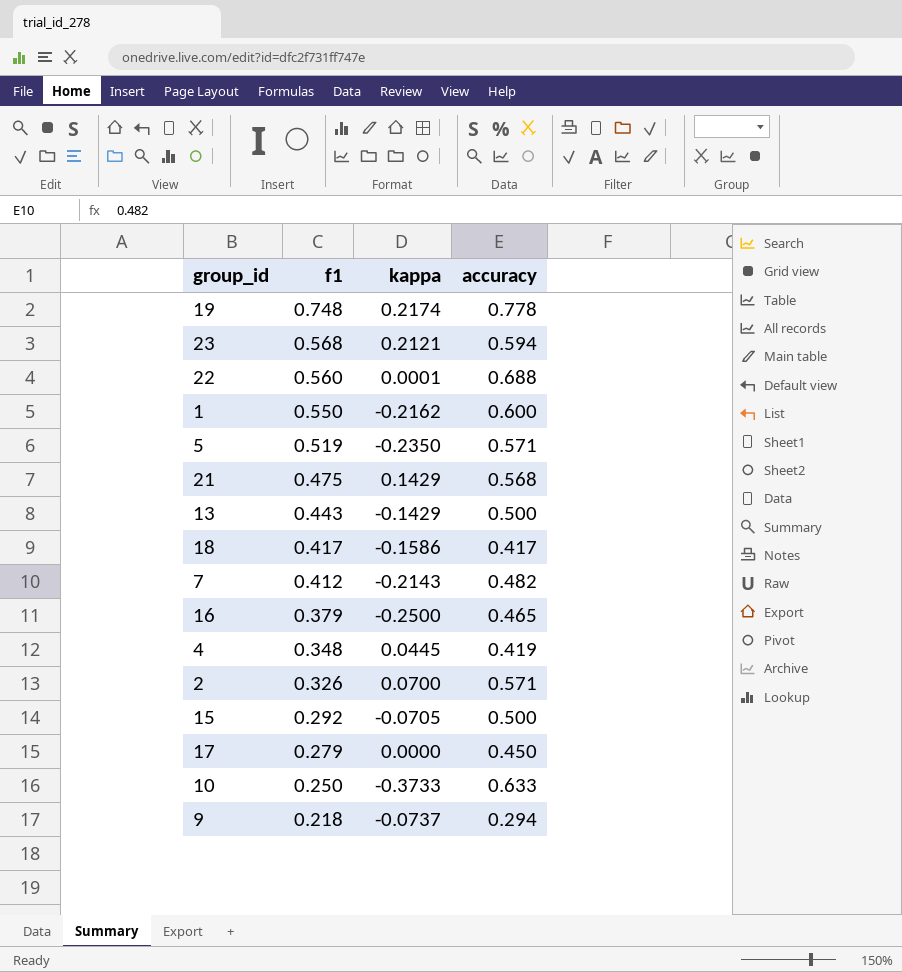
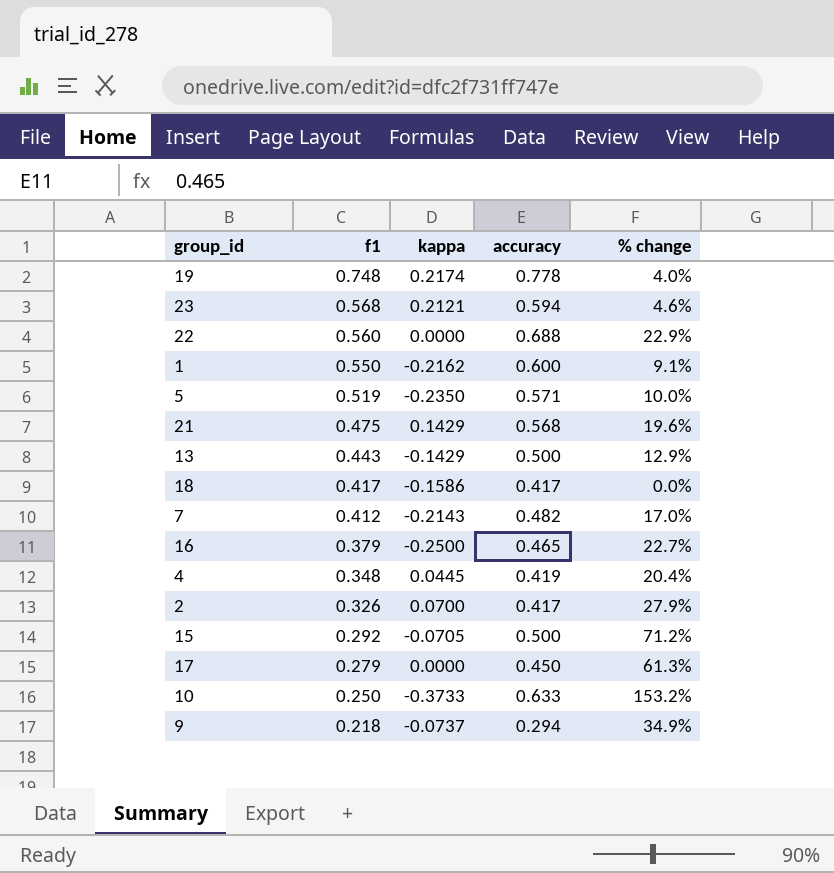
column % change | formula: none -> ([accuracy] - [f1]) / [f1]
22 | kappa: 0.0001 -> 0.0000
2 | accuracy: 0.571 -> 0.417

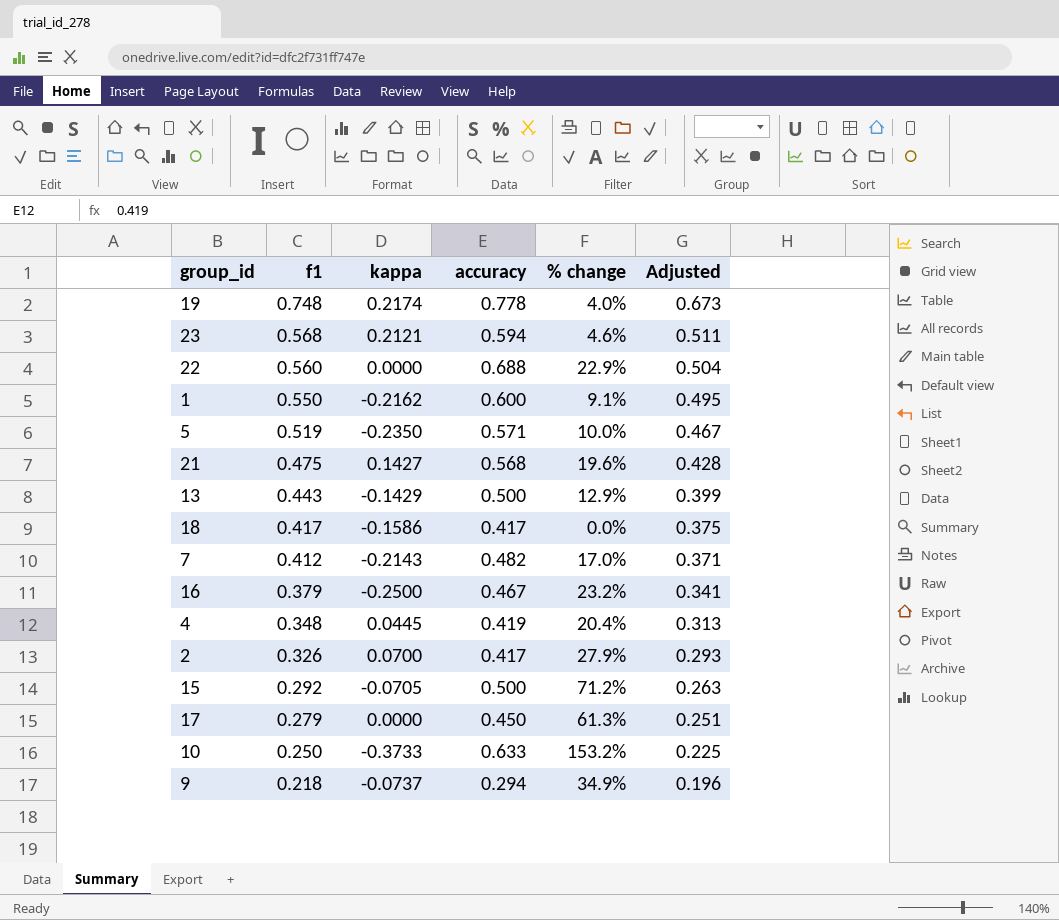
column Adjusted | formula: none -> [f1] * 0.9
21 | kappa: 0.1429 -> 0.1427
16 | accuracy: 0.465 -> 0.467
16 | % change: 22.7% -> 23.2%

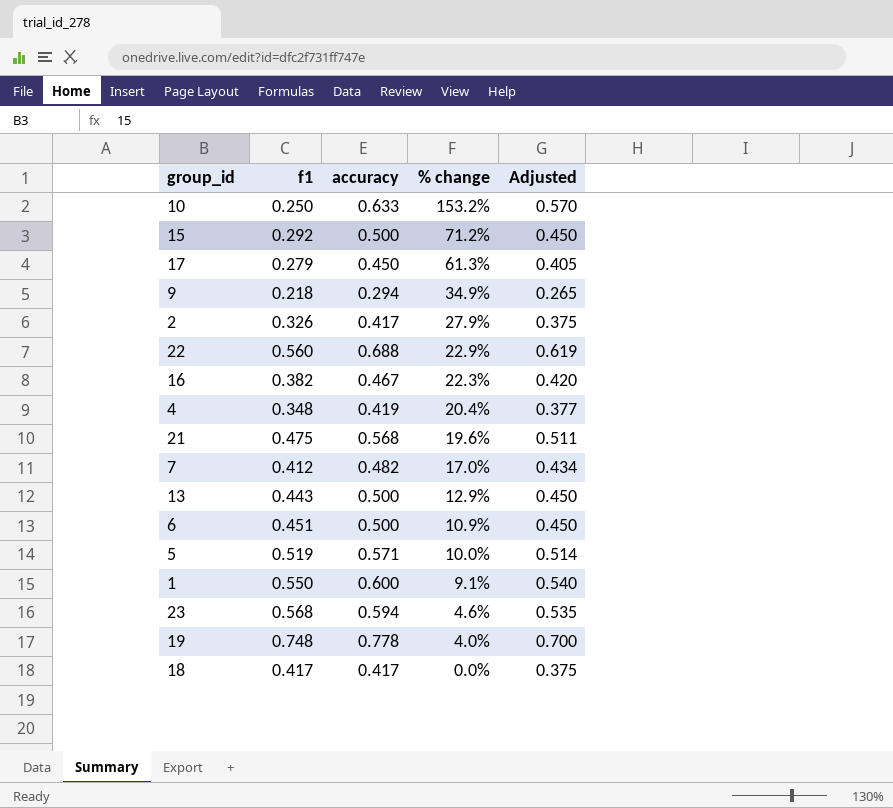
row order: f1 descending -> % change descending
column kappa | position: 3 -> none
column Adjusted | formula: [f1] * 0.9 -> [accuracy] * 0.9
16 | f1: 0.379 -> 0.382
16 | % change: 23.2% -> 22.3%
row 6: none -> 0.451 | 0.500 | 10.9% | 0.450

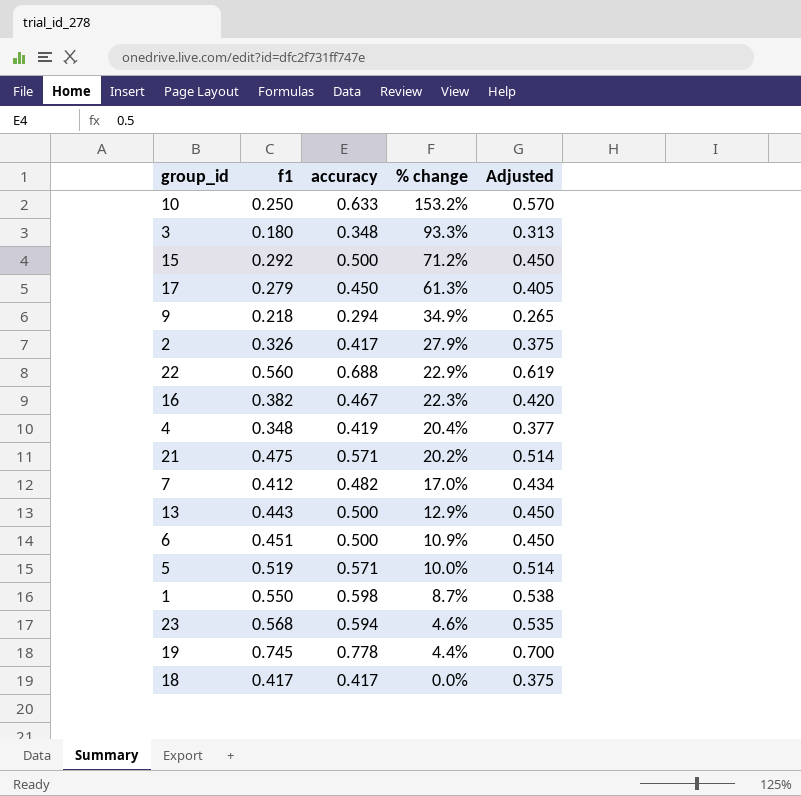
row 3: none -> 0.180 | 0.348 | 93.3% | 0.313
21 | accuracy: 0.568 -> 0.571
21 | % change: 19.6% -> 20.2%
21 | Adjusted: 0.511 -> 0.514
1 | accuracy: 0.600 -> 0.598
1 | % change: 9.1% -> 8.7%
1 | Adjusted: 0.540 -> 0.538
19 | f1: 0.748 -> 0.745
19 | % change: 4.0% -> 4.4%

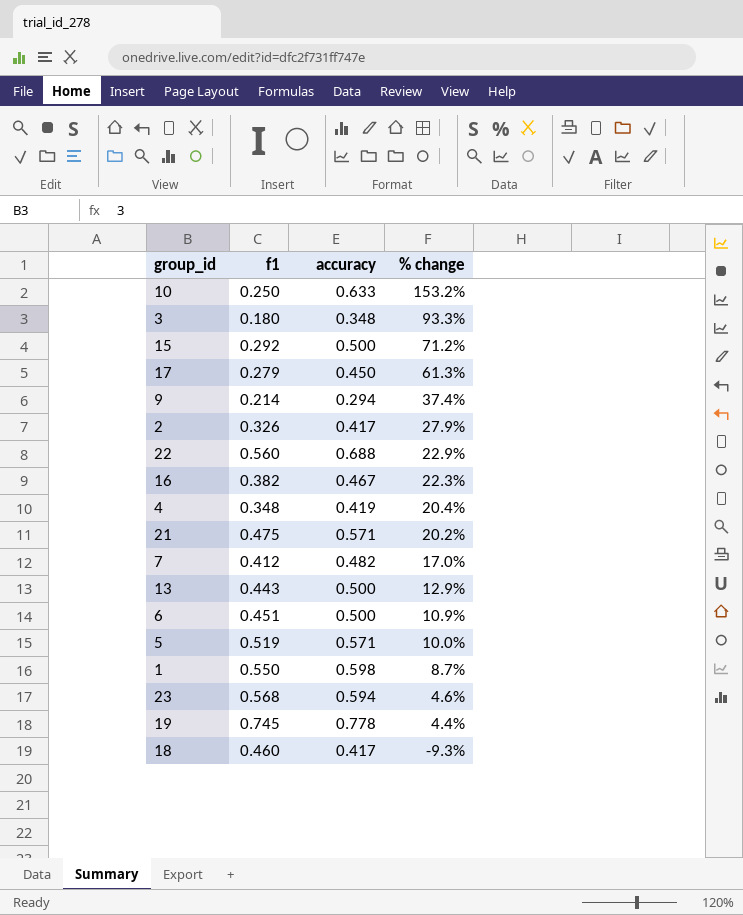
column Adjusted | formula: [accuracy] * 0.9 -> none
9 | f1: 0.218 -> 0.214
9 | % change: 34.9% -> 37.4%
18 | f1: 0.417 -> 0.460
18 | % change: 0.0% -> -9.3%

